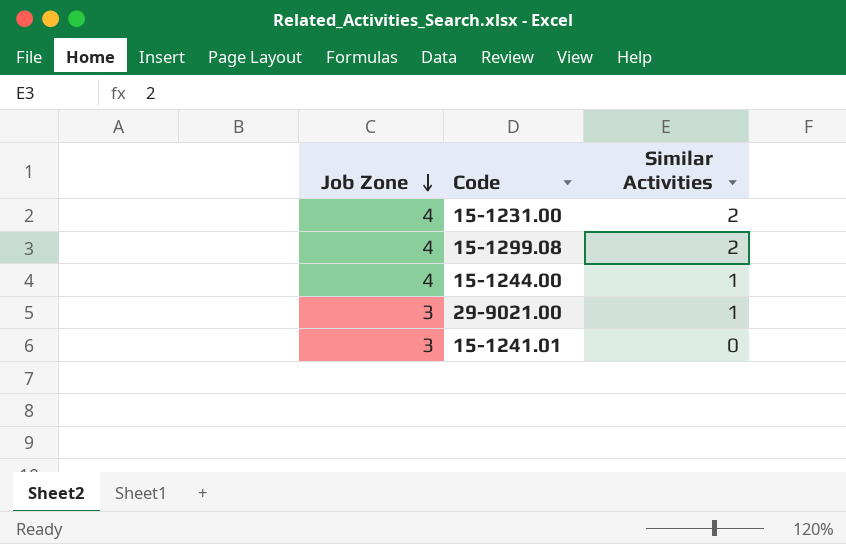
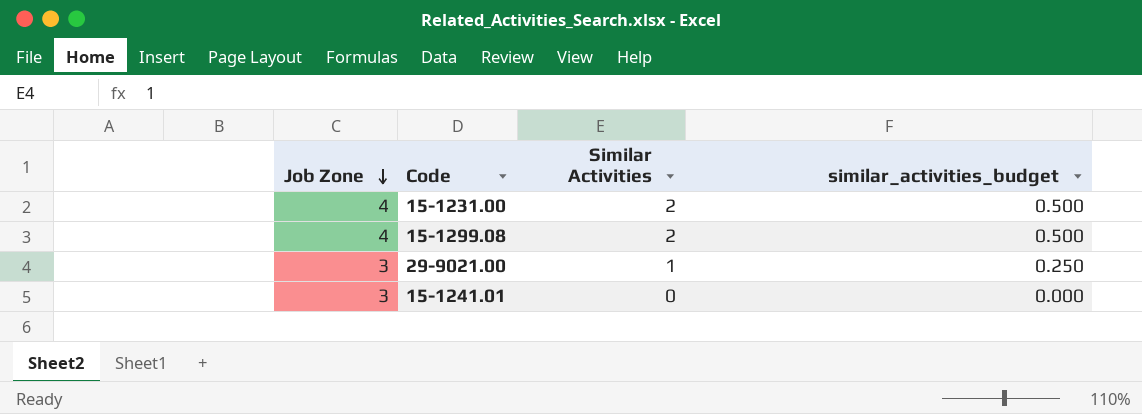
column similar_activities_budget | formula: none -> [Similar Activities] * 0.25
row 15-1244.00: 4 | 1 -> none

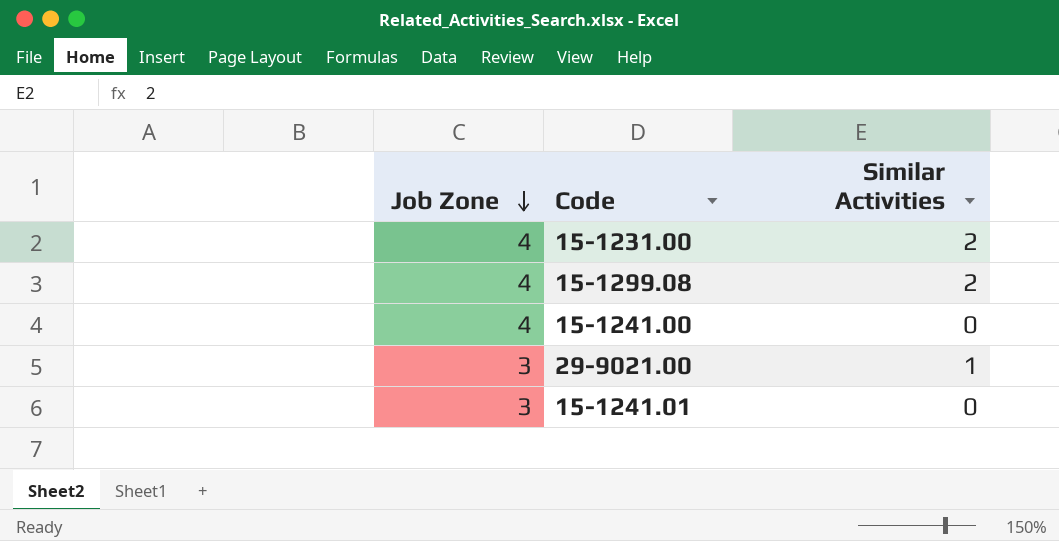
column similar_activities_budget | formula: [Similar Activities] * 0.25 -> none
row 15-1241.00: none -> 4 | 0

